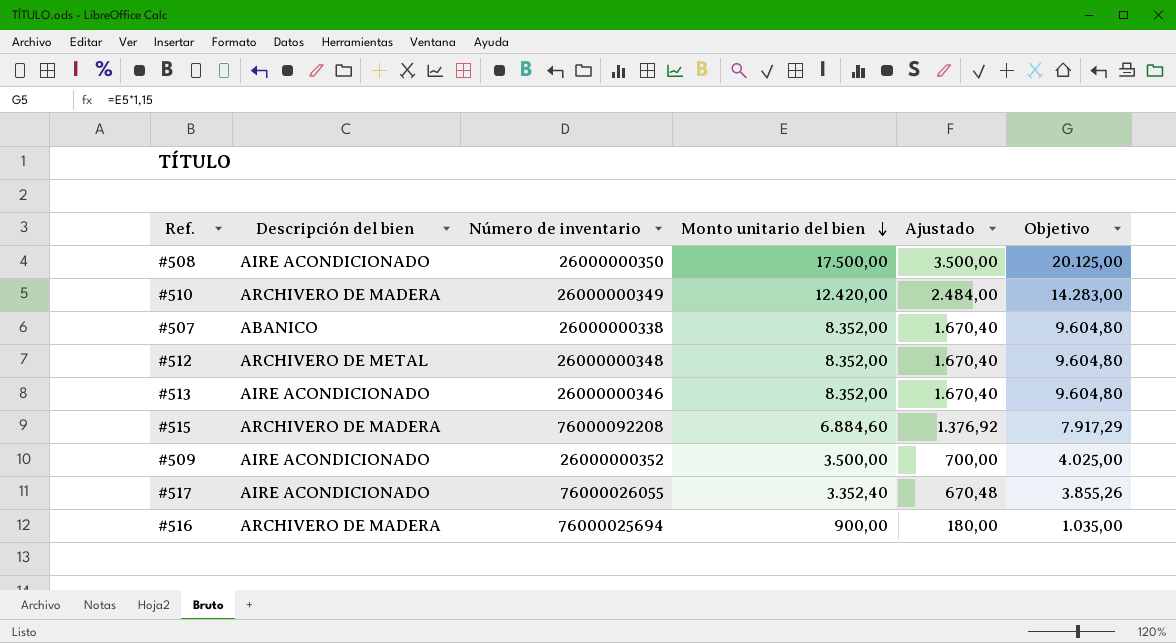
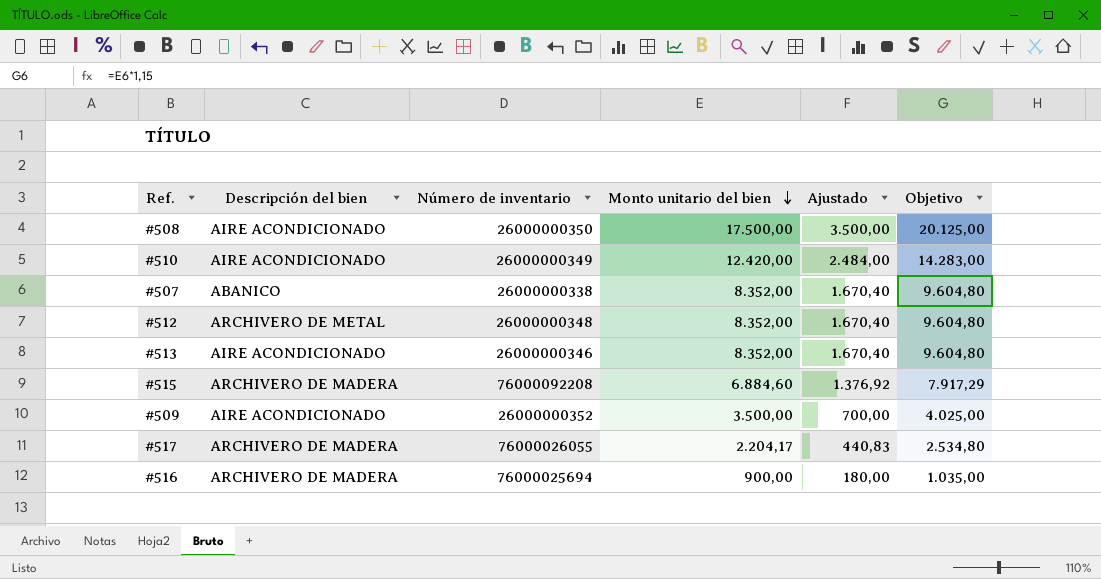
#510 | Descripción del bien: ARCHIVERO DE MADERA -> AIRE ACONDICIONADO
#517 | Descripción del bien: AIRE ACONDICIONADO -> ARCHIVERO DE MADERA
#517 | Monto unitario del bien: 3.352,40 -> 2.204,17
#517 | Ajustado: 670,48 -> 440,83
#517 | Objetivo: 3.855,26 -> 2.534,80

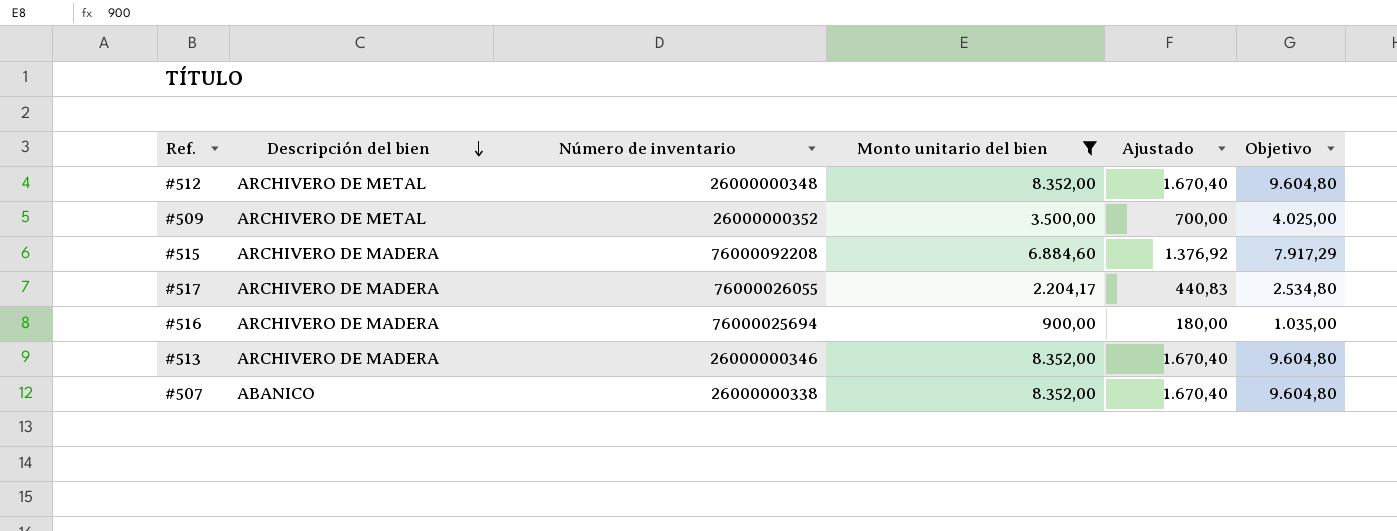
filter: none -> Monto unitario del bien <= 8.352,00
row order: Monto unitario del bien descending -> Descripción del bien descending
#509 | Descripción del bien: AIRE ACONDICIONADO -> ARCHIVERO DE METAL
#513 | Descripción del bien: AIRE ACONDICIONADO -> ARCHIVERO DE MADERA

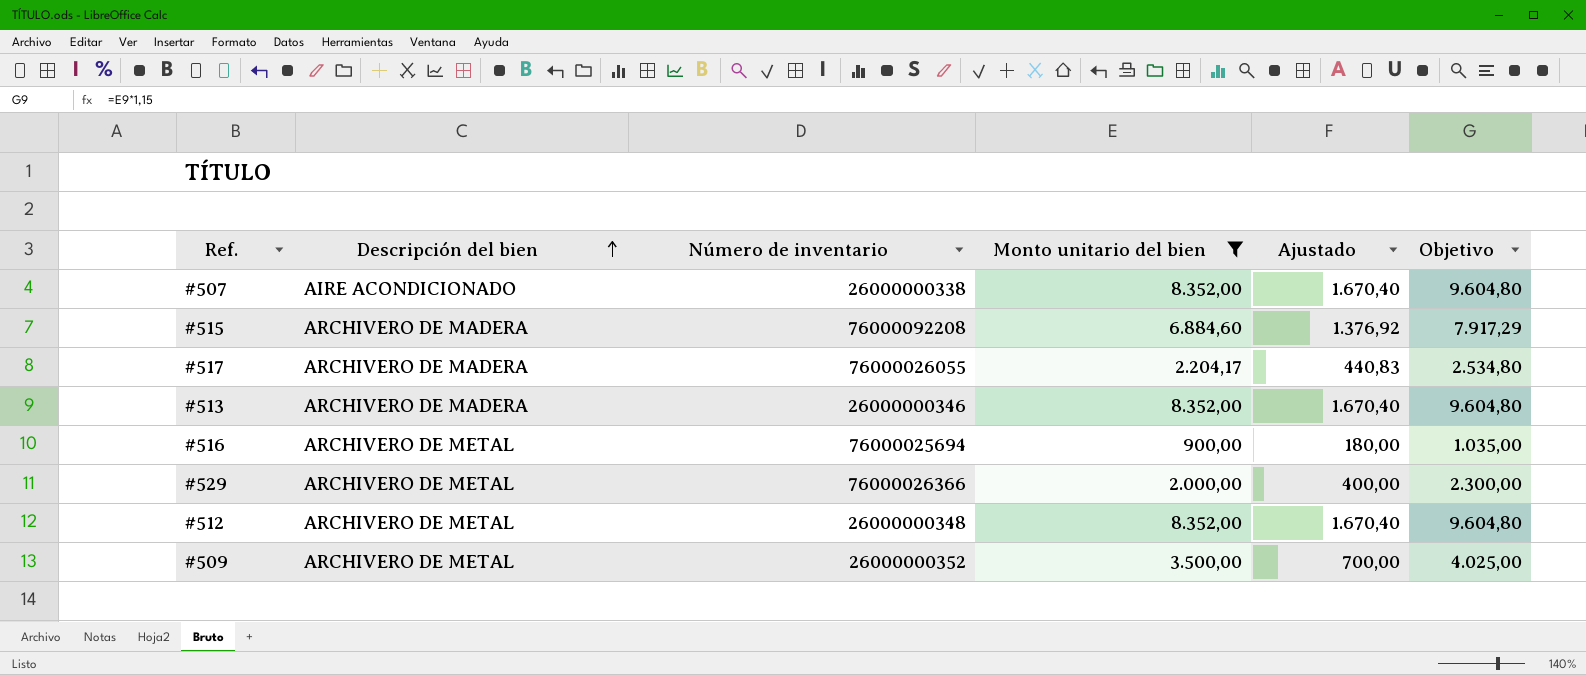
row order: Descripción del bien descending -> Descripción del bien ascending
#507 | Descripción del bien: ABANICO -> AIRE ACONDICIONADO
#516 | Descripción del bien: ARCHIVERO DE MADERA -> ARCHIVERO DE METAL
row #529: none -> ARCHIVERO DE METAL | 76000026366 | 2.000,00 | 400,00 | 2.300,00

